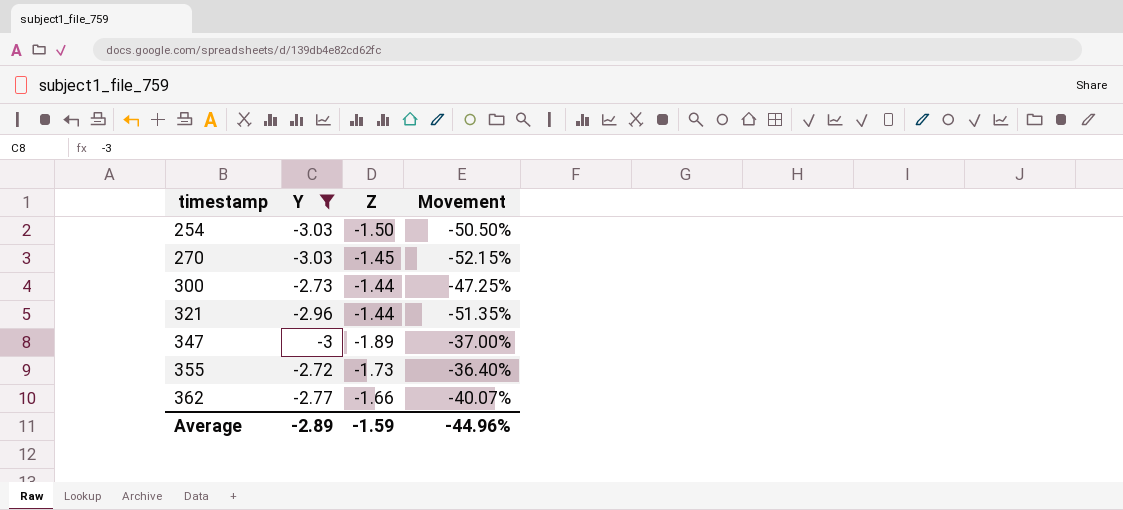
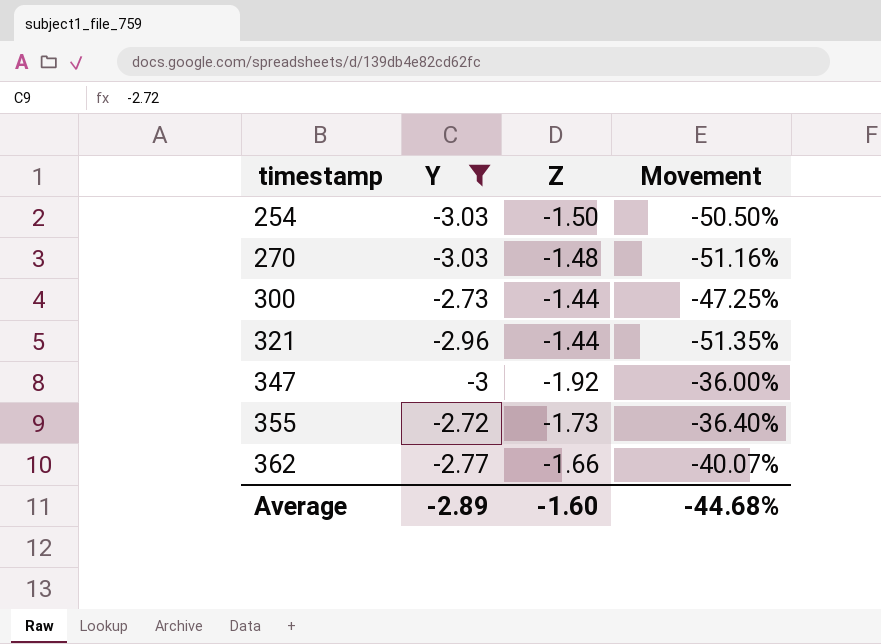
270 | Z: -1.45 -> -1.48
270 | Movement: -52.15% -> -51.16%
347 | Z: -1.89 -> -1.92
347 | Movement: -37.00% -> -36.00%
Average | Z: -1.59 -> -1.60
Average | Movement: -44.96% -> -44.68%

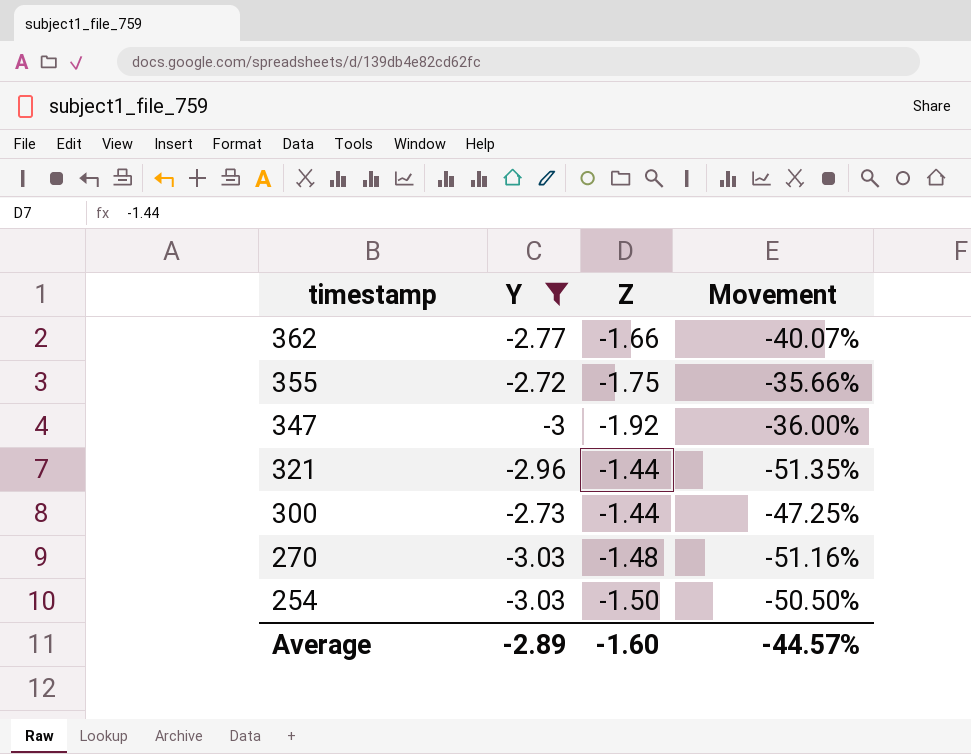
row order: timestamp ascending -> timestamp descending
355 | Z: -1.73 -> -1.75
355 | Movement: -36.40% -> -35.66%
Average | Movement: -44.68% -> -44.57%

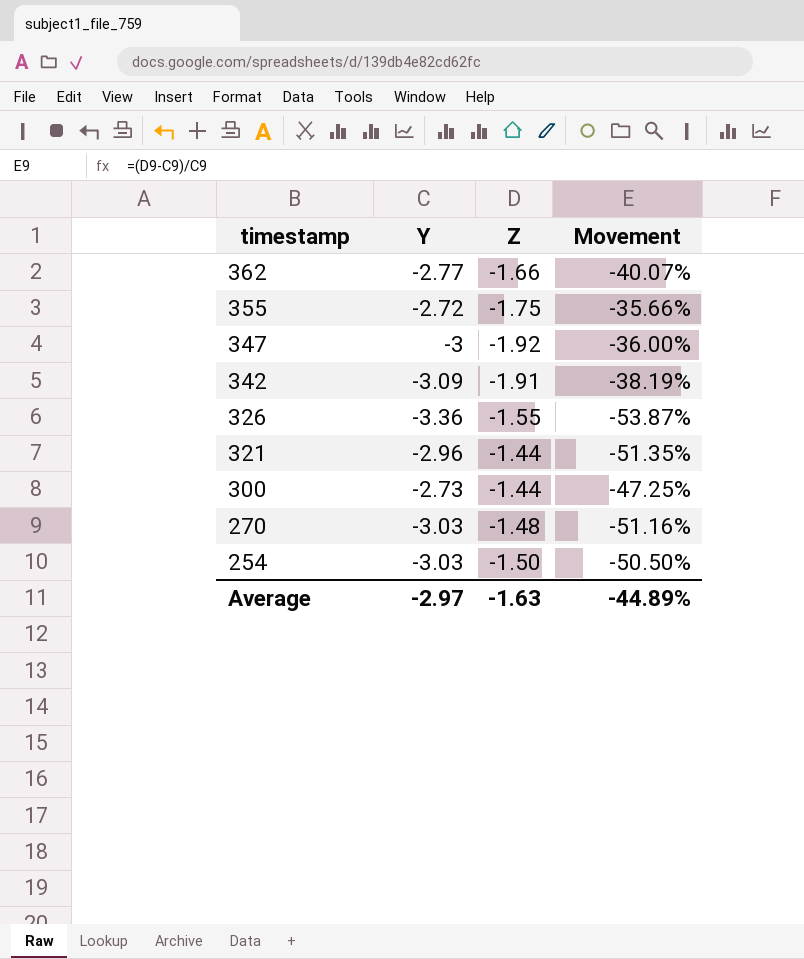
filter: Y >= -3.03 -> none
Average | Y: -2.89 -> -2.97
Average | Z: -1.60 -> -1.63
Average | Movement: -44.57% -> -44.89%

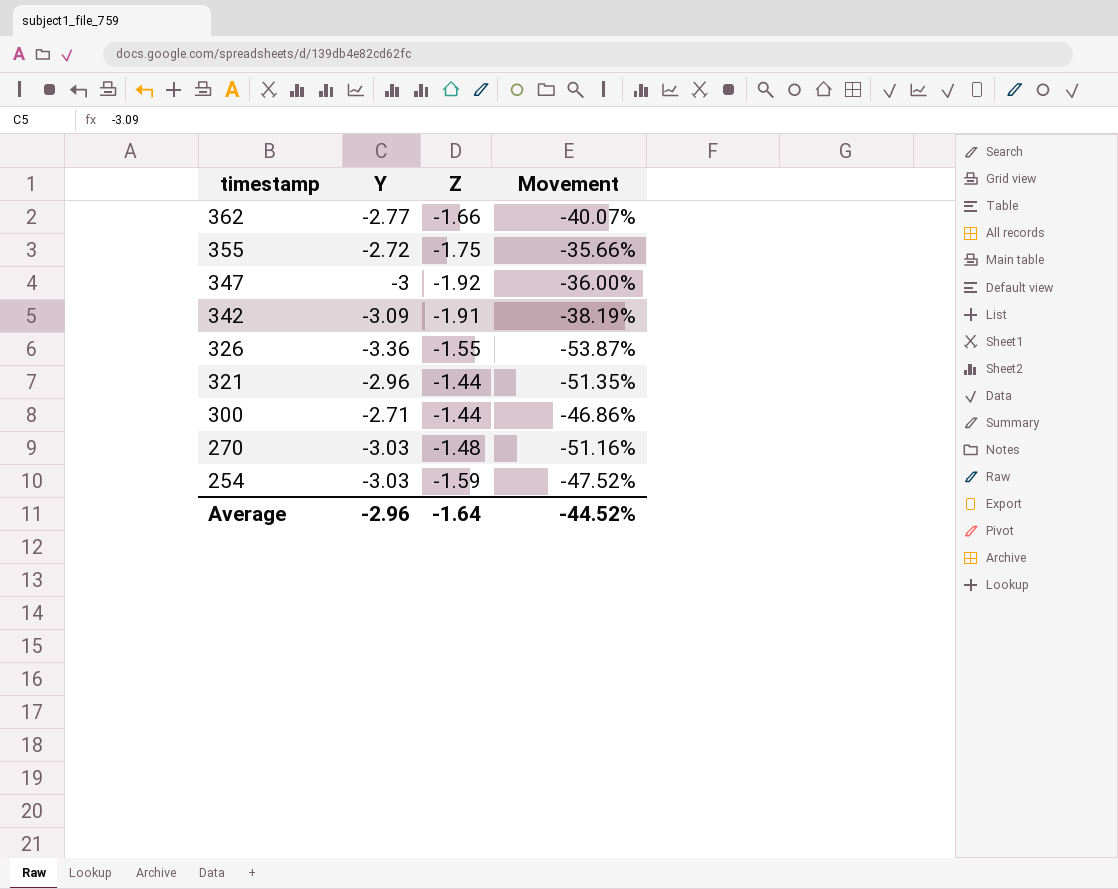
300 | Y: -2.73 -> -2.71
300 | Movement: -47.25% -> -46.86%
254 | Z: -1.50 -> -1.59
254 | Movement: -50.50% -> -47.52%
Average | Y: -2.97 -> -2.96
Average | Z: -1.63 -> -1.64
Average | Movement: -44.89% -> -44.52%

